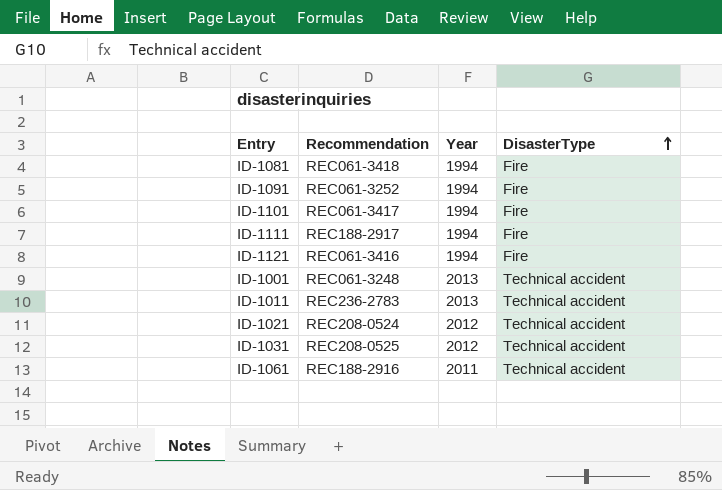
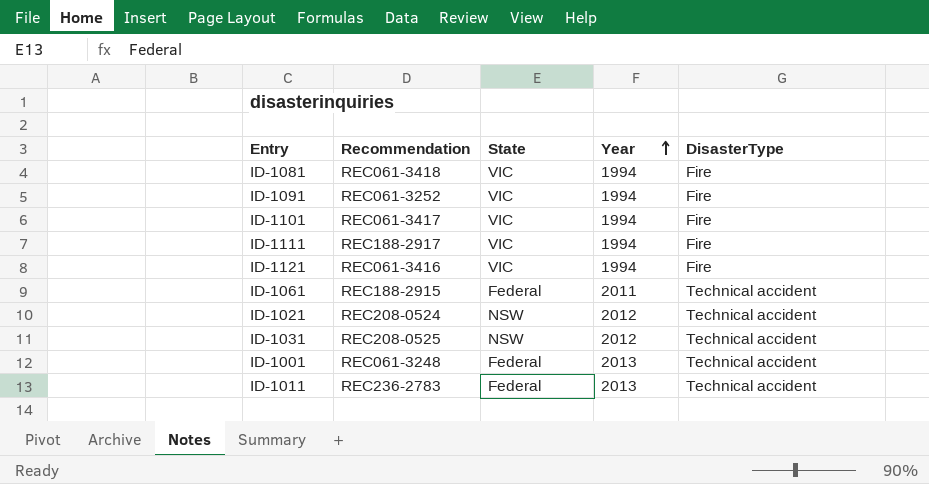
row order: DisasterType ascending -> Year ascending
column State | position: none -> 3
ID-1061 | Recommendation: REC188-2916 -> REC188-2915

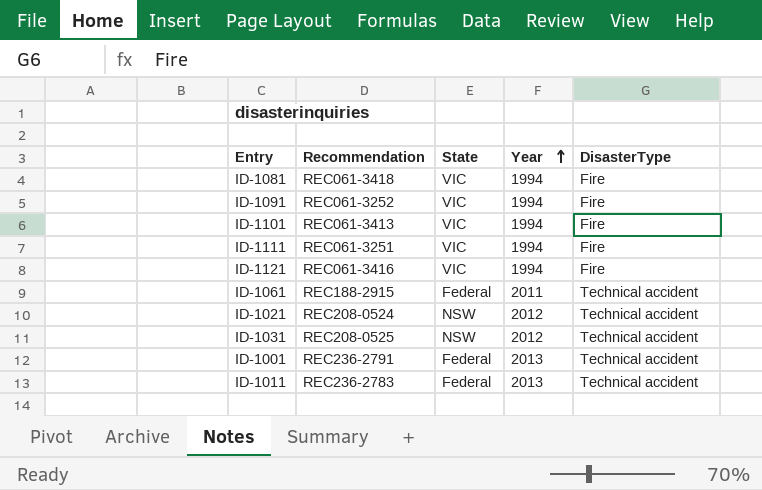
ID-1101 | Recommendation: REC061-3417 -> REC061-3413
ID-1111 | Recommendation: REC188-2917 -> REC061-3251
ID-1001 | Recommendation: REC061-3248 -> REC236-2791

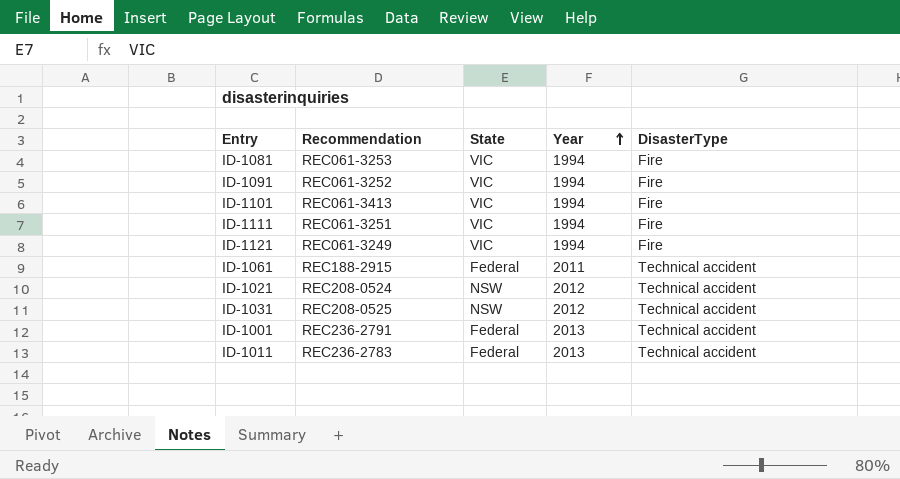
ID-1081 | Recommendation: REC061-3418 -> REC061-3253
ID-1121 | Recommendation: REC061-3416 -> REC061-3249

